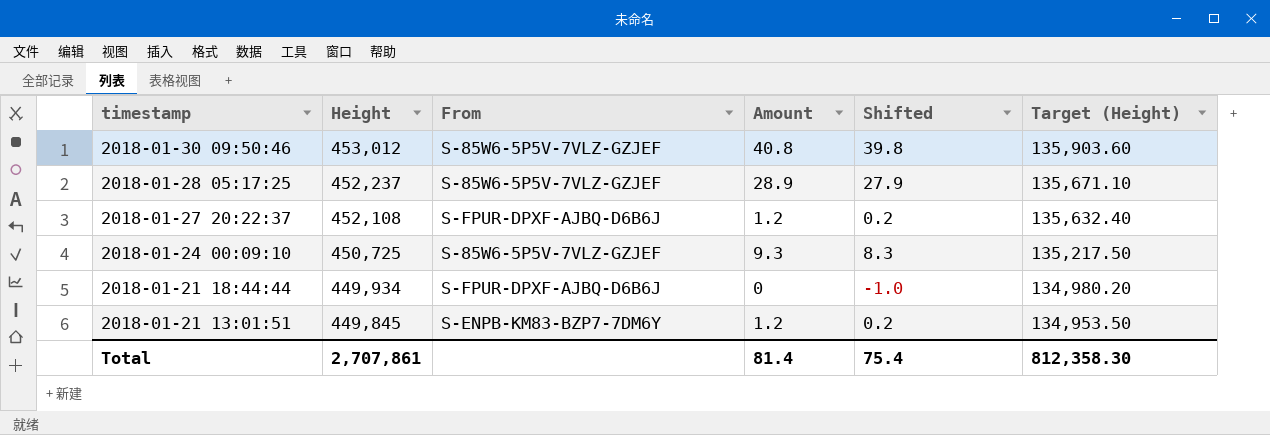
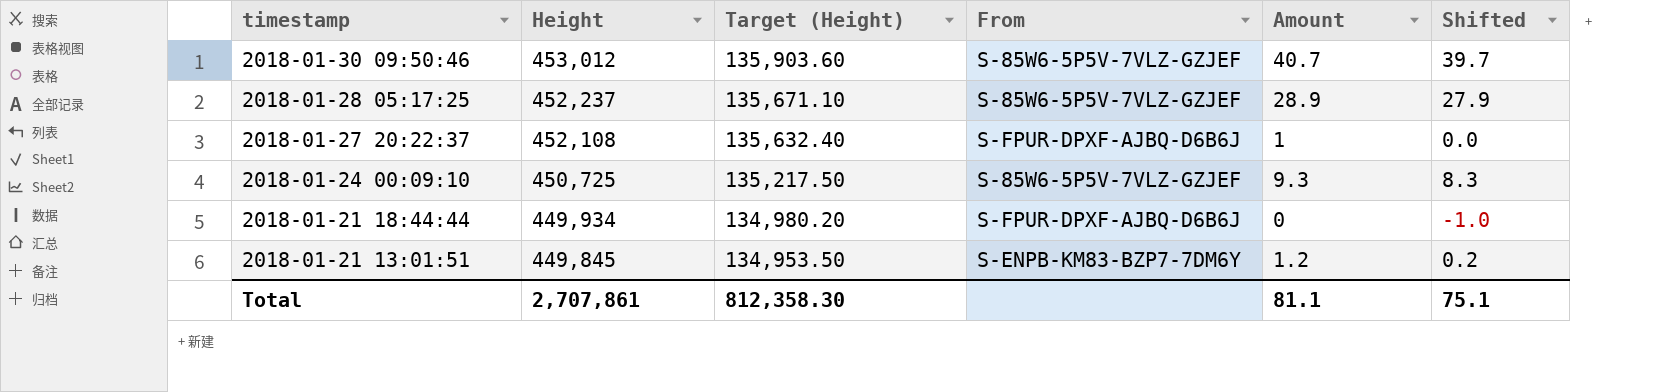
column Target (Height) | position: 6 -> 3
2018-01-30 09:50:46 | Amount: 40.8 -> 40.7
2018-01-30 09:50:46 | Shifted: 39.8 -> 39.7
2018-01-27 20:22:37 | Amount: 1.2 -> 1
2018-01-27 20:22:37 | Shifted: 0.2 -> 0.0
Total | Amount: 81.4 -> 81.1
Total | Shifted: 75.4 -> 75.1

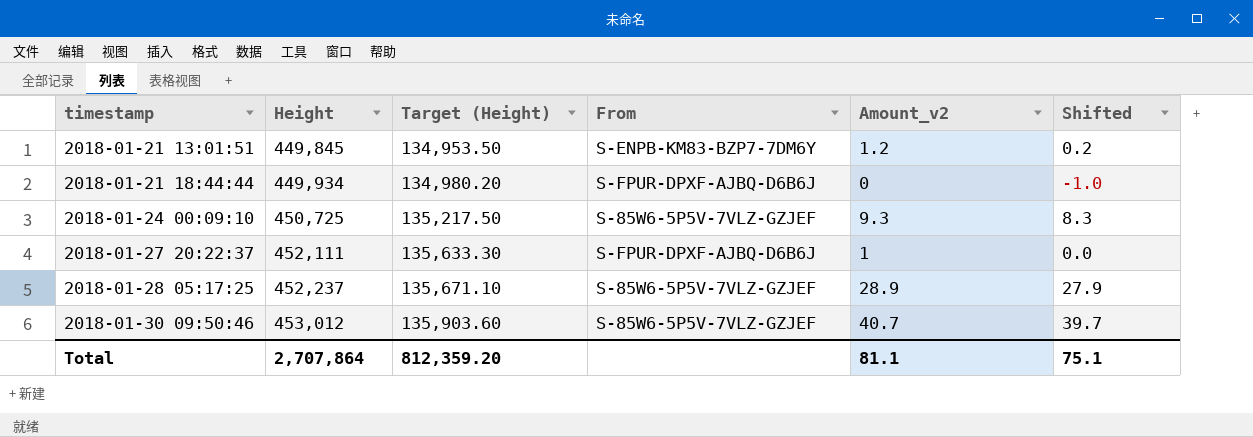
row order: timestamp descending -> timestamp ascending
column name: Amount -> Amount_v2
2018-01-27 20:22:37 | Height: 452,108 -> 452,111
2018-01-27 20:22:37 | Target (Height): 135,632.40 -> 135,633.30
Total | Height: 2,707,861 -> 2,707,864
Total | Target (Height): 812,358.30 -> 812,359.20

